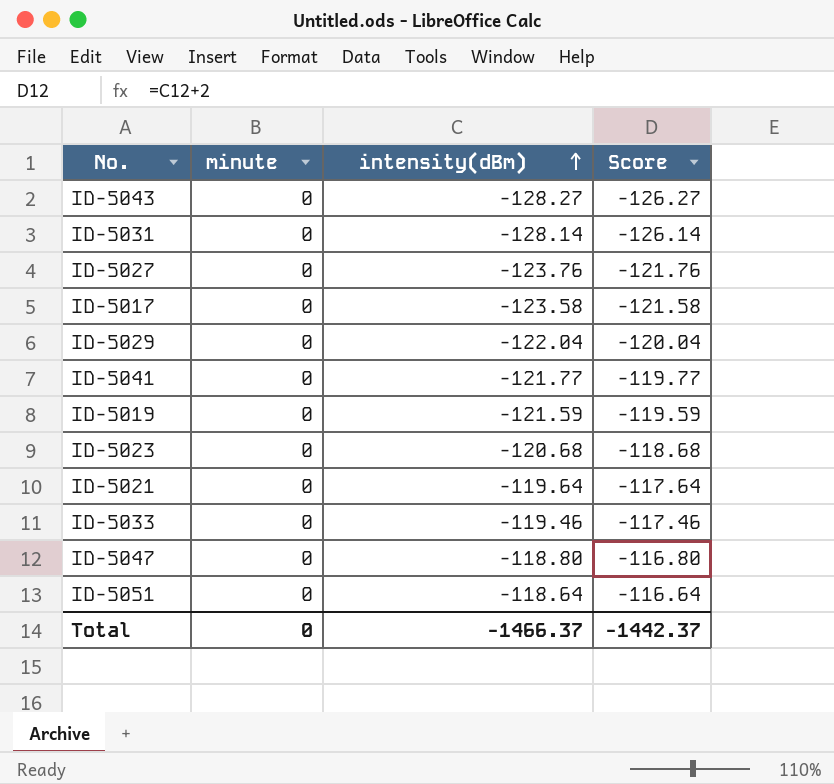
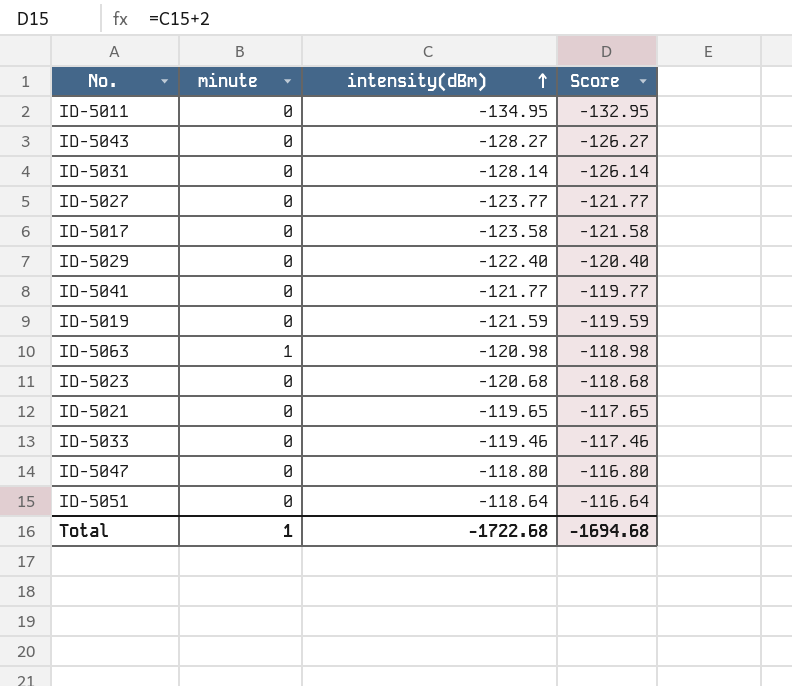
row ID-5011: none -> 0 | -134.95 | -132.95
ID-5027 | intensity(dBm): -123.76 -> -123.77
ID-5027 | Score: -121.76 -> -121.77
ID-5029 | intensity(dBm): -122.04 -> -122.40
ID-5029 | Score: -120.04 -> -120.40
row ID-5063: none -> 1 | -120.98 | -118.98
ID-5021 | intensity(dBm): -119.64 -> -119.65
ID-5021 | Score: -117.64 -> -117.65
Total | minute: 0 -> 1
Total | intensity(dBm): -1466.37 -> -1722.68
Total | Score: -1442.37 -> -1694.68

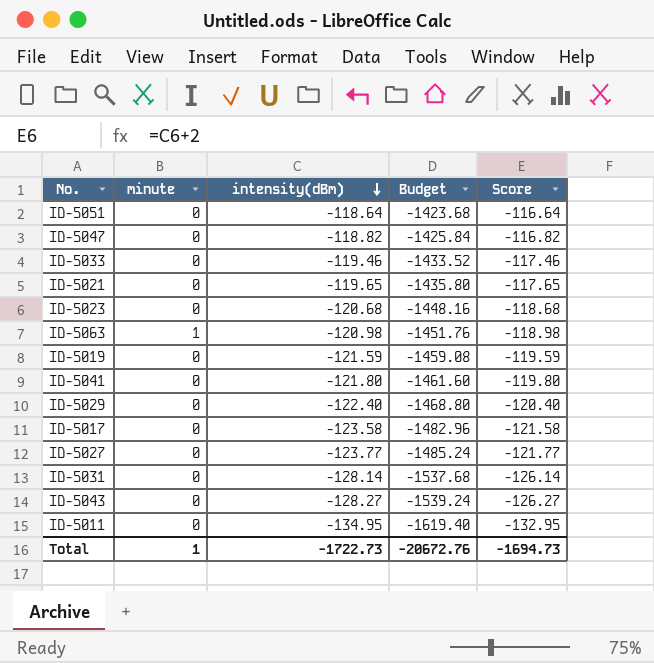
row order: intensity(dBm) ascending -> intensity(dBm) descending
column Budget | formula: none -> [intensity(dBm)] * 12
ID-5047 | intensity(dBm): -118.80 -> -118.82
ID-5047 | Score: -116.80 -> -116.82
ID-5041 | intensity(dBm): -121.77 -> -121.80
ID-5041 | Score: -119.77 -> -119.80
Total | intensity(dBm): -1722.68 -> -1722.73
Total | Score: -1694.68 -> -1694.73

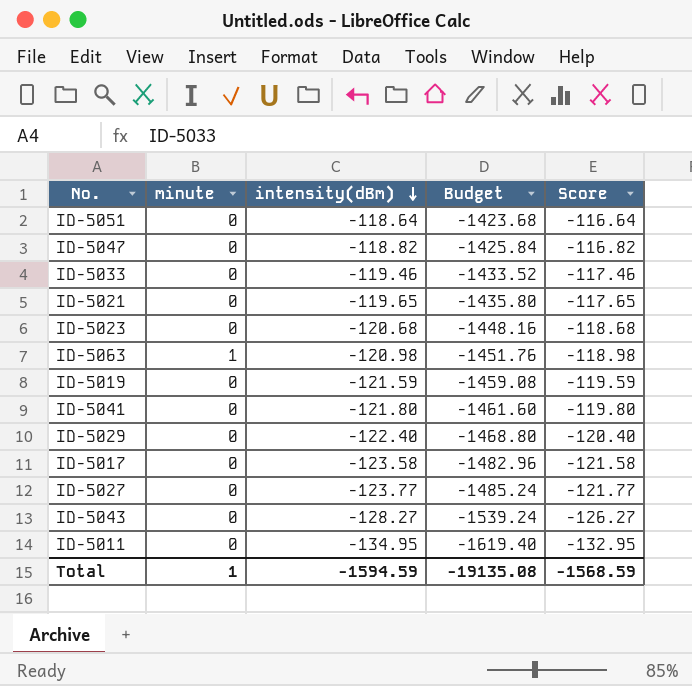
row ID-5031: 0 | -128.14 | -1537.68 | -126.14 -> none
Total | intensity(dBm): -1722.73 -> -1594.59
Total | Budget: -20672.76 -> -19135.08
Total | Score: -1694.73 -> -1568.59

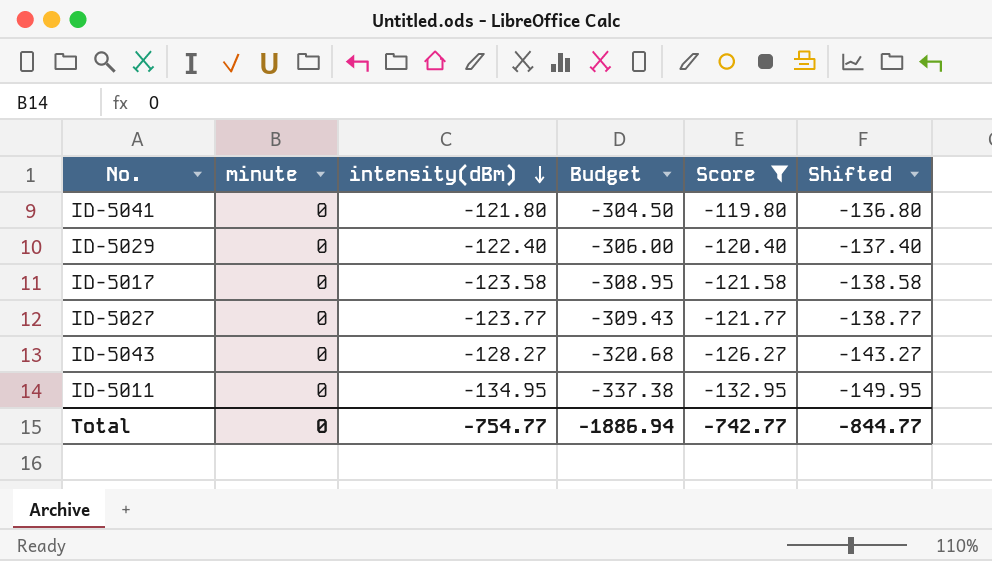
filter: none -> Score <= -119.80
column Budget | formula: [intensity(dBm)] * 12 -> [intensity(dBm)] * 2.5
column Shifted | formula: none -> [intensity(dBm)] - 15
Total | minute: 1 -> 0
Total | intensity(dBm): -1594.59 -> -754.77
Total | Budget: -19135.08 -> -1886.94
Total | Score: -1568.59 -> -742.77

